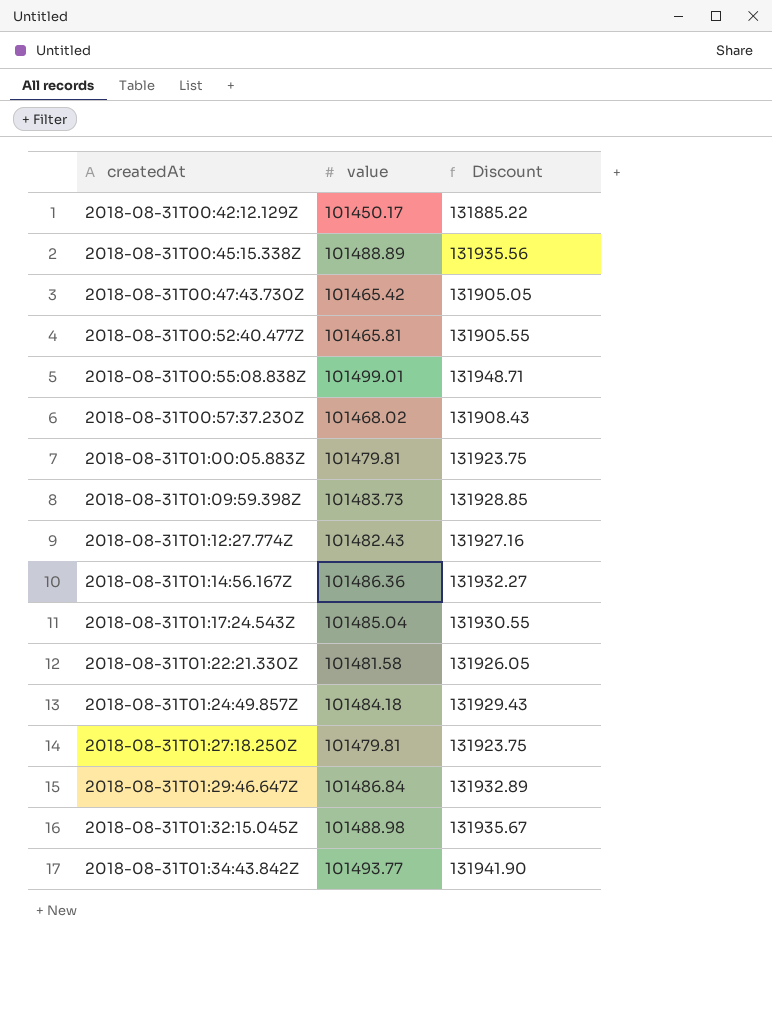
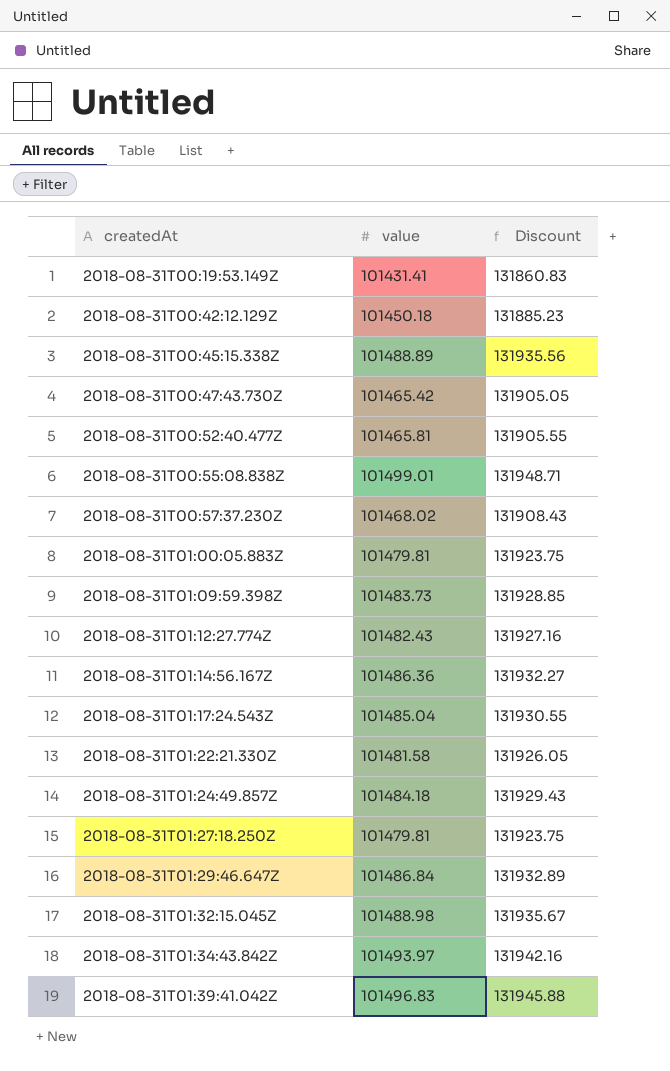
row 2018-08-31T00:19:53.149Z: none -> 101431.41 | 131860.83
2018-08-31T00:42:12.129Z | value: 101450.17 -> 101450.18
2018-08-31T00:42:12.129Z | Discount: 131885.22 -> 131885.23
2018-08-31T01:34:43.842Z | value: 101493.77 -> 101493.97
2018-08-31T01:34:43.842Z | Discount: 131941.90 -> 131942.16
row 2018-08-31T01:39:41.042Z: none -> 101496.83 | 131945.88

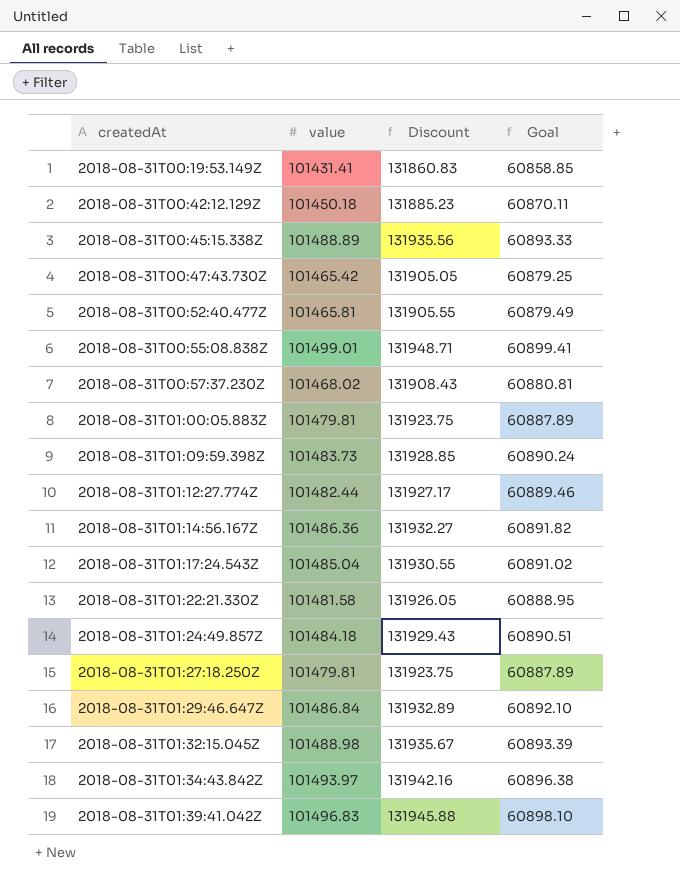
column Goal | formula: none -> [value] * 0.6
2018-08-31T01:12:27.774Z | value: 101482.43 -> 101482.44
2018-08-31T01:12:27.774Z | Discount: 131927.16 -> 131927.17

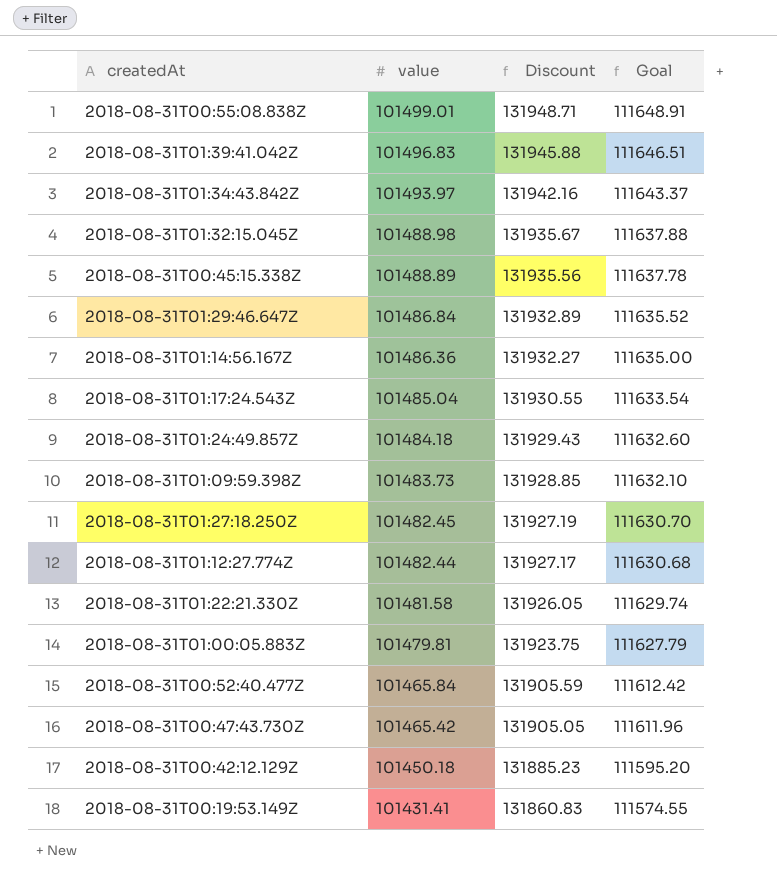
row order: createdAt ascending -> value descending
column Goal | formula: [value] * 0.6 -> [value] * 1.1
row 2018-08-31T00:57:37.230Z: 101468.02 | 131908.43 | 60880.81 -> none
2018-08-31T01:27:18.250Z | value: 101479.81 -> 101482.45
2018-08-31T01:27:18.250Z | Discount: 131923.75 -> 131927.19
2018-08-31T00:52:40.477Z | value: 101465.81 -> 101465.84
2018-08-31T00:52:40.477Z | Discount: 131905.55 -> 131905.59

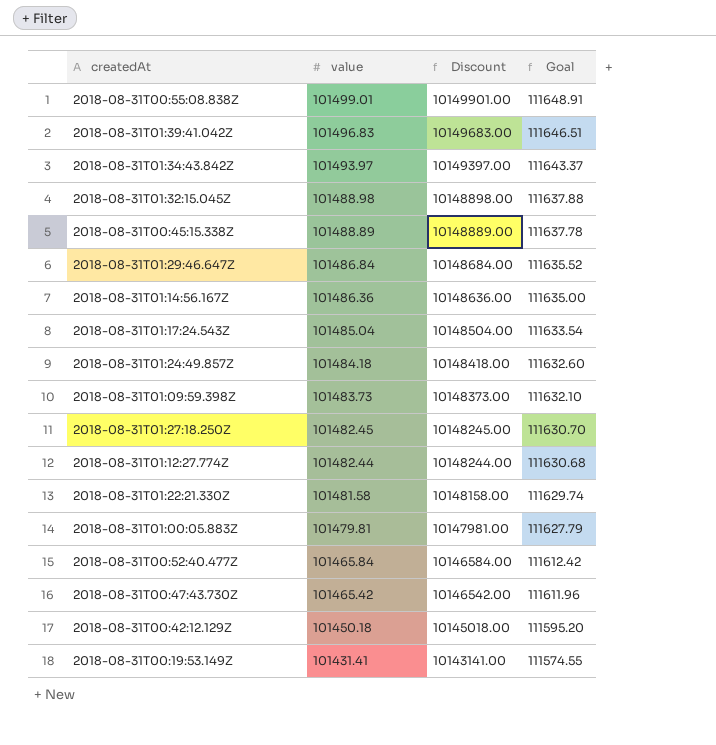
column Discount | formula: [value] * 1.3 -> [value] * 100

